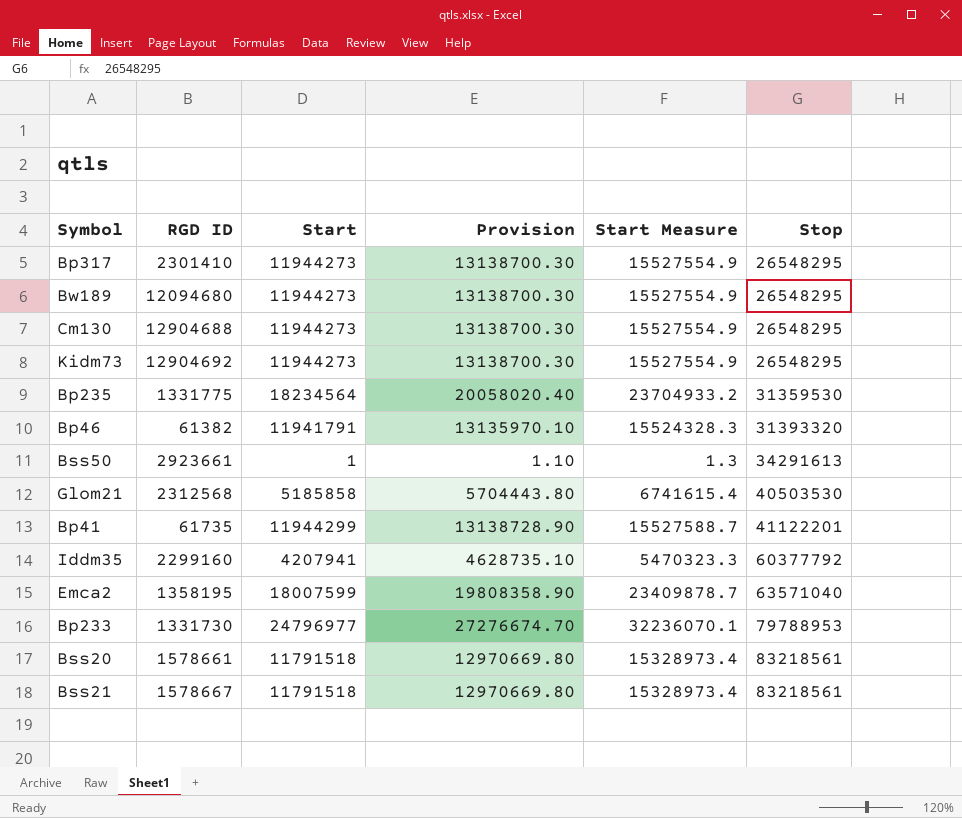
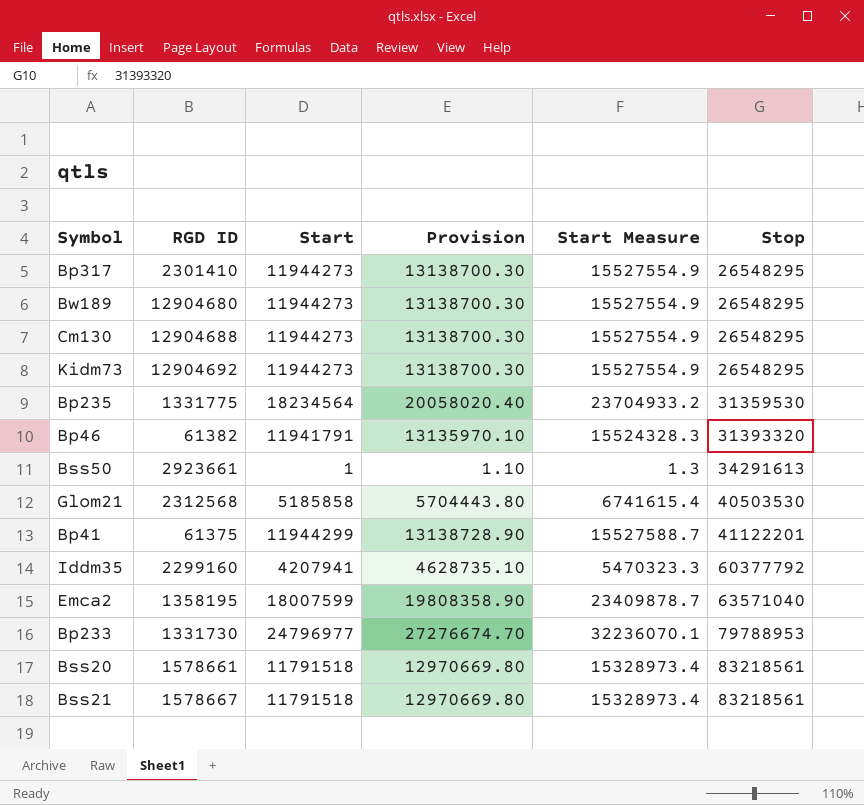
Bw189 | RGD ID: 12094680 -> 12904680
Bp41 | RGD ID: 61735 -> 61375

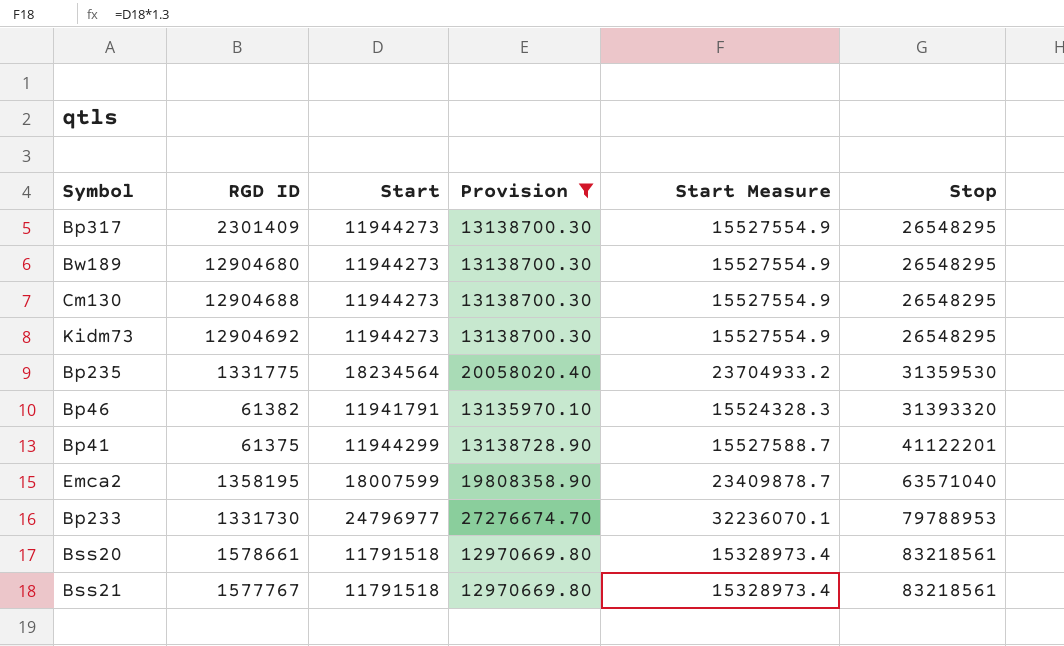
filter: none -> Provision >= 12970669.80
Bp317 | RGD ID: 2301410 -> 2301409
Bss21 | RGD ID: 1578667 -> 1577767

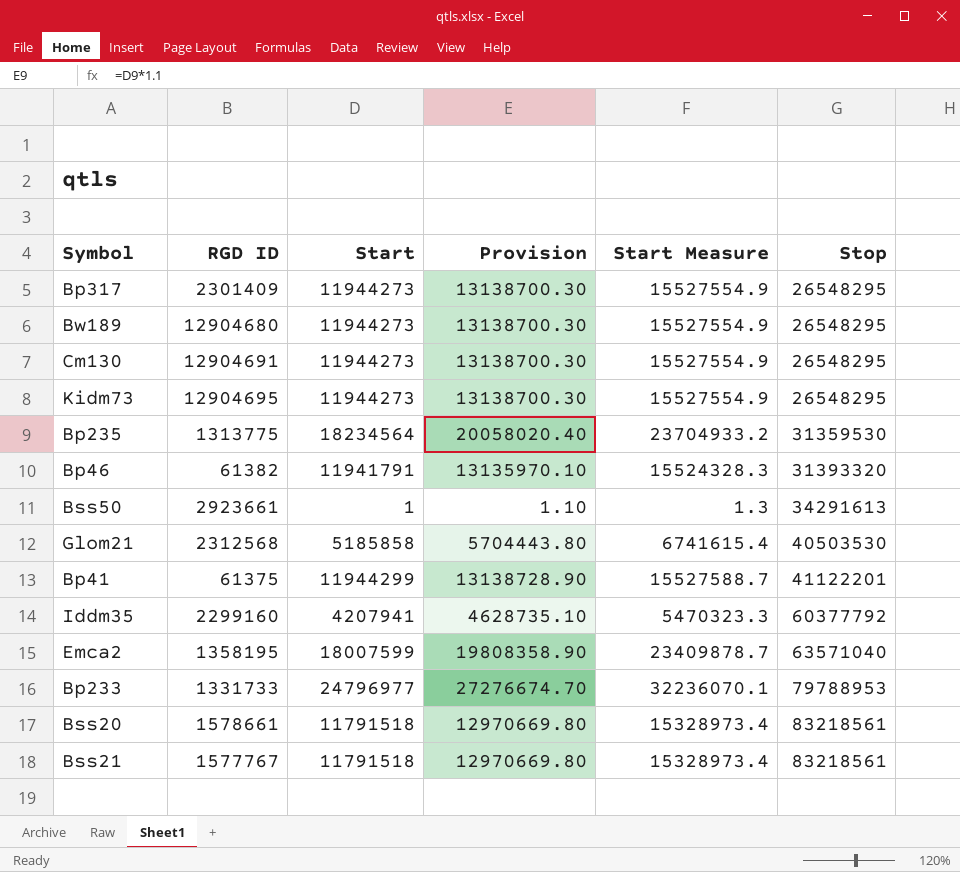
filter: Provision >= 12970669.80 -> none
Cm130 | RGD ID: 12904688 -> 12904691
Kidm73 | RGD ID: 12904692 -> 12904695
Bp235 | RGD ID: 1331775 -> 1313775
Bp233 | RGD ID: 1331730 -> 1331733

